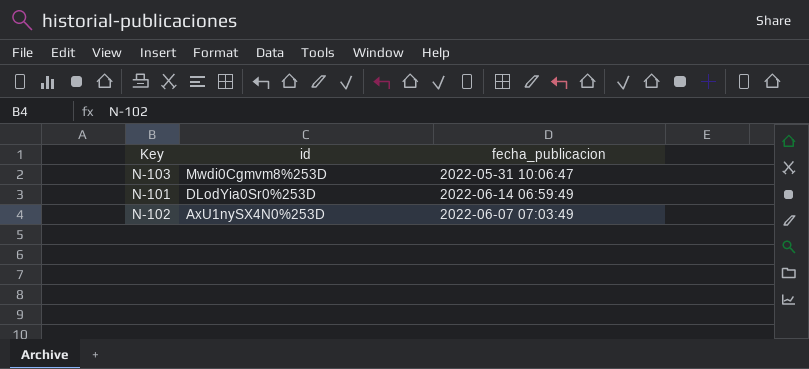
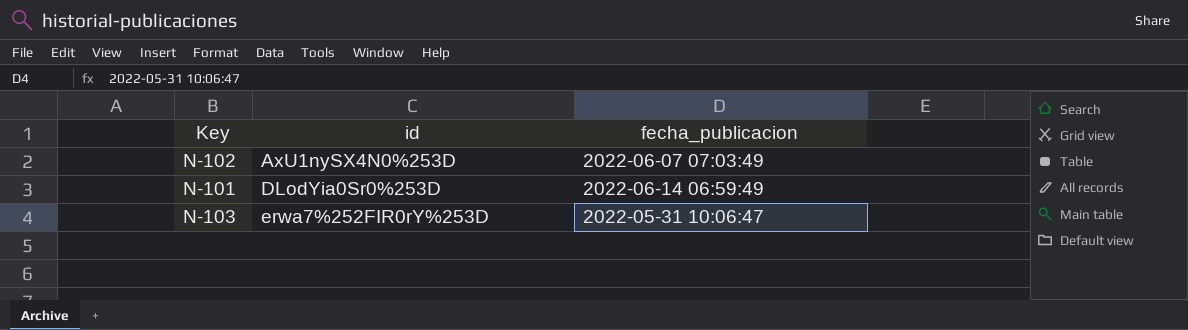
row order: id descending -> id ascending
N-103 | id: Mwdi0Cgmvm8%253D -> erwa7%252FIR0rY%253D

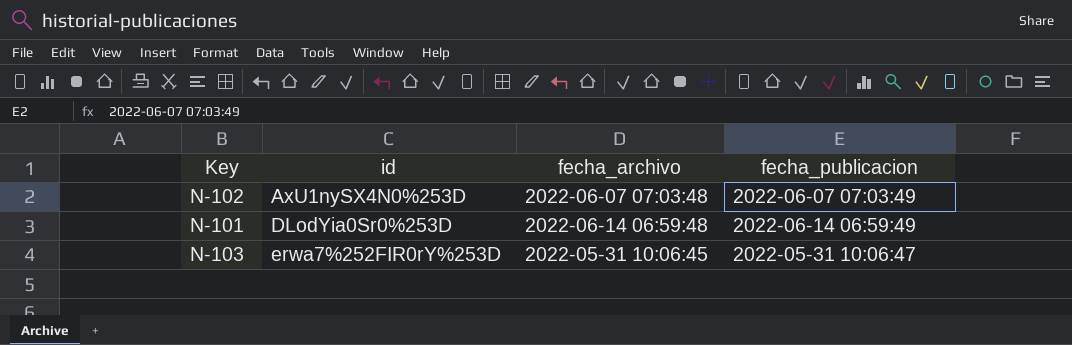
column fecha_archivo | position: none -> 3

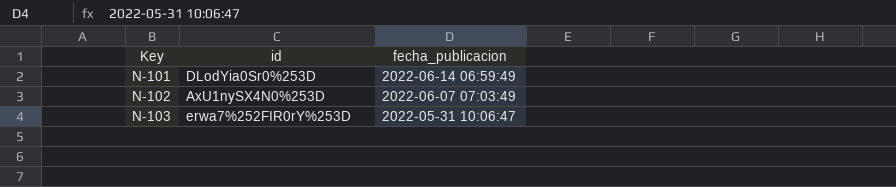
row order: id ascending -> Key ascending
column fecha_archivo | position: 3 -> none

